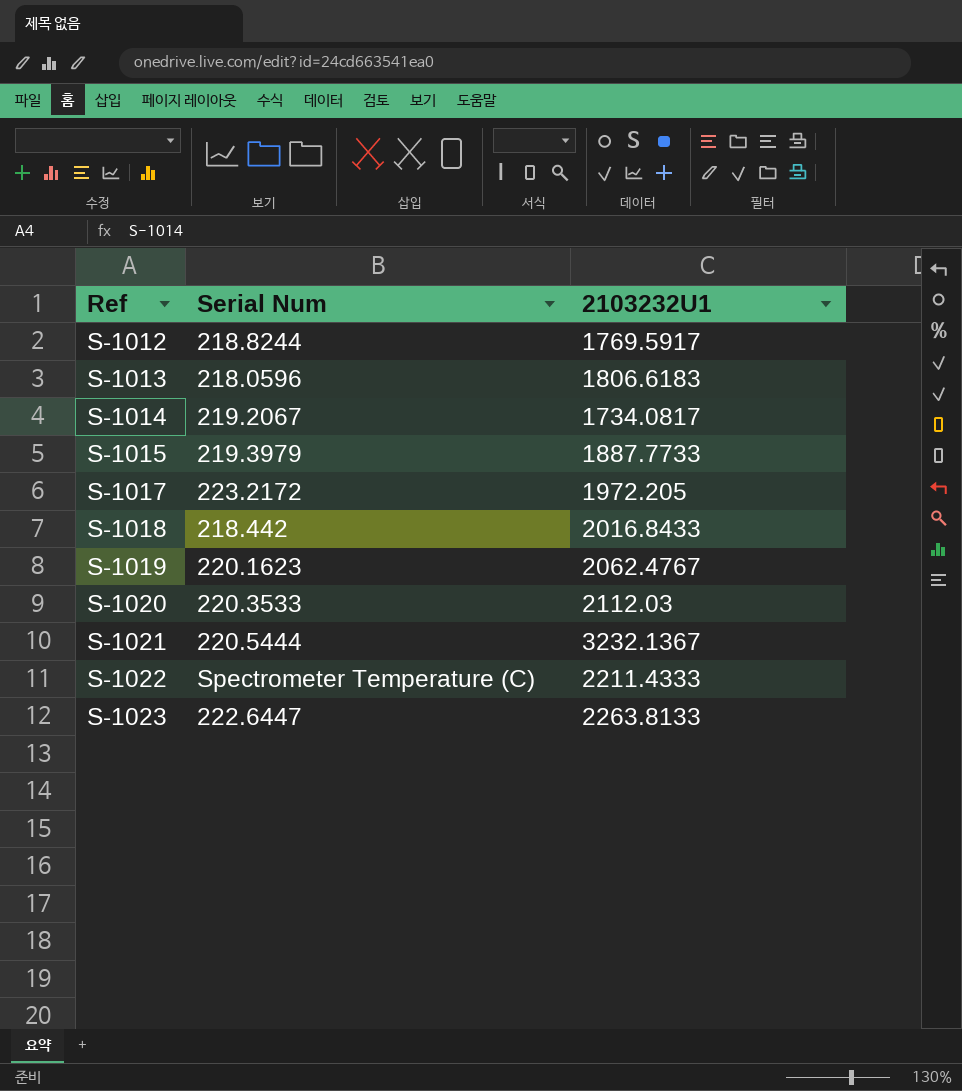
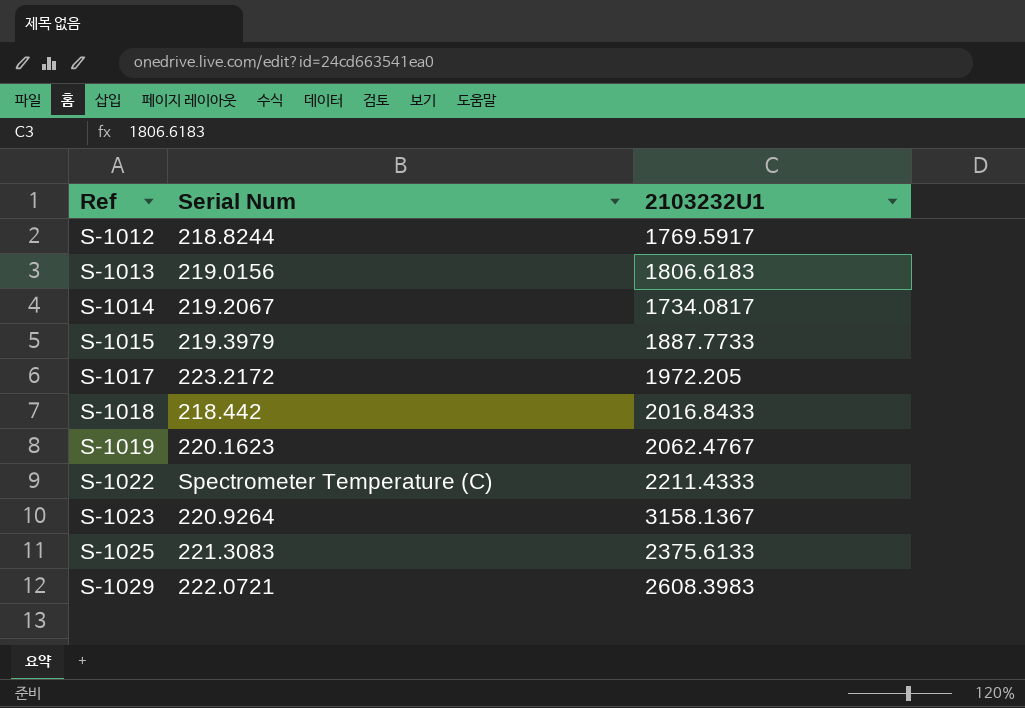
row S-1020: 220.3533 | 2112.03 -> none
row S-1021: 220.5444 | 3232.1367 -> none
S-1013 | Serial Num: 218.0596 -> 219.0156
S-1023 | Serial Num: 222.6447 -> 220.9264
S-1023 | 2103232U1: 2263.8133 -> 3158.1367
row S-1025: none -> 221.3083 | 2375.6133
row S-1029: none -> 222.0721 | 2608.3983

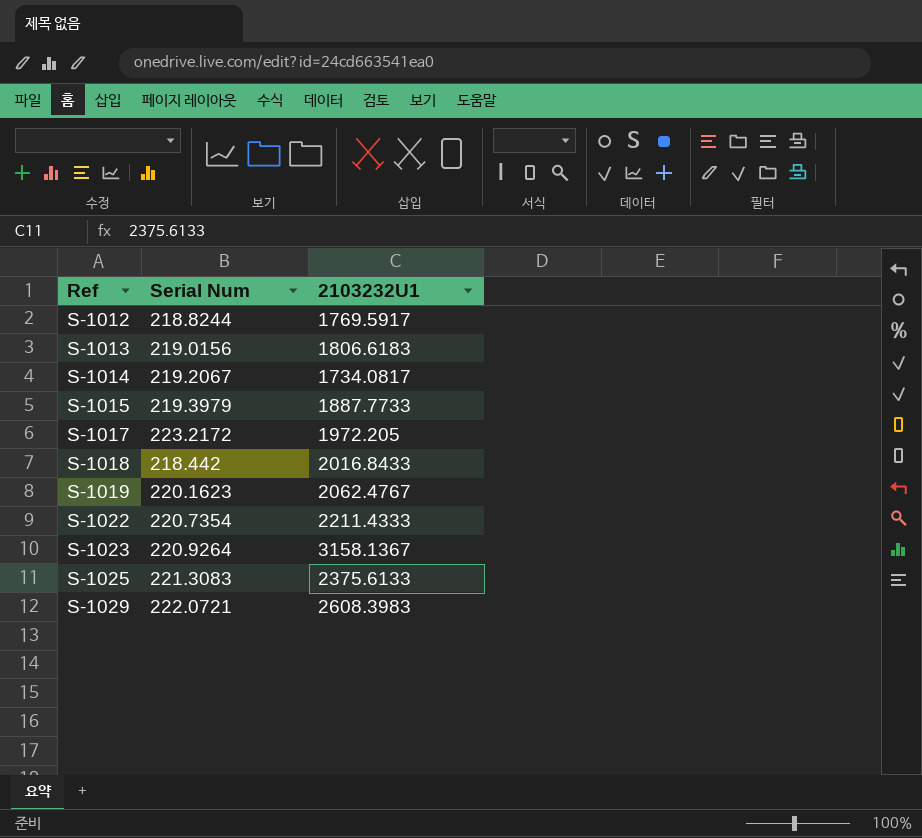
S-1022 | Serial Num: Spectrometer Temperature (C) -> 220.7354

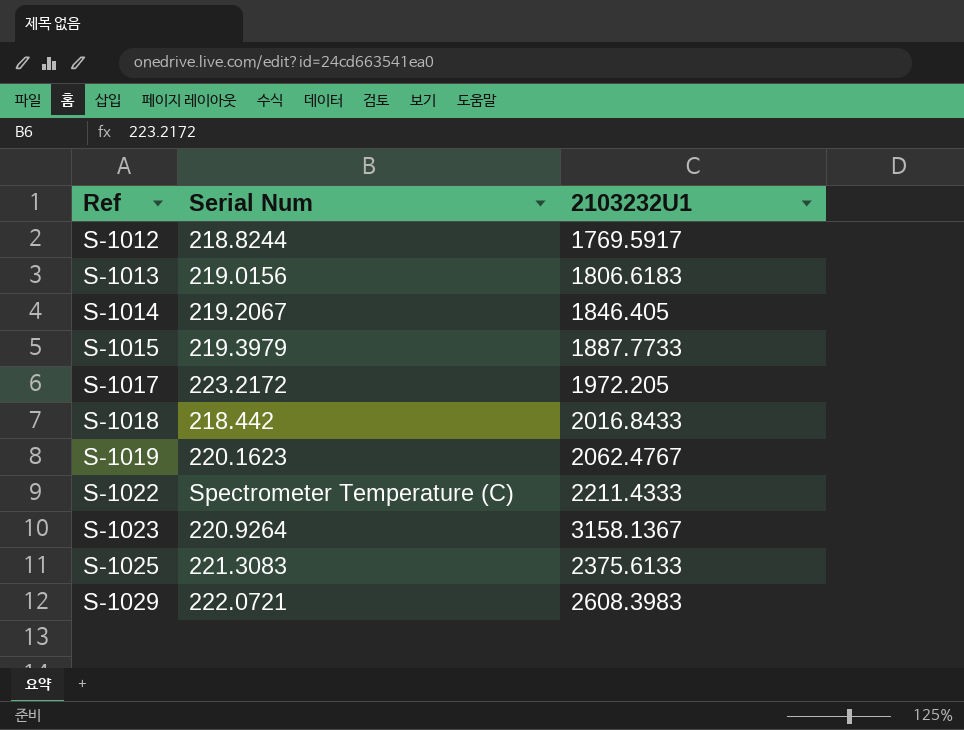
S-1014 | 2103232U1: 1734.0817 -> 1846.405
S-1022 | Serial Num: 220.7354 -> Spectrometer Temperature (C)

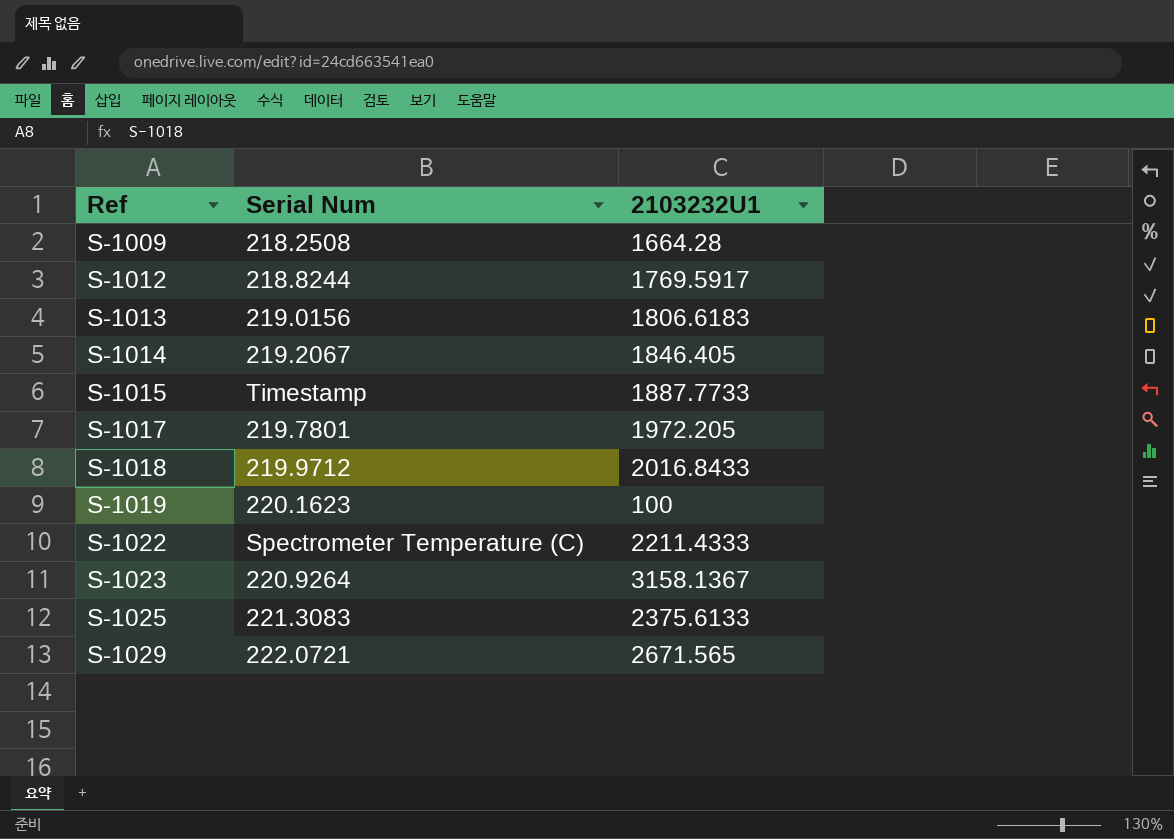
row S-1009: none -> 218.2508 | 1664.28
S-1015 | Serial Num: 219.3979 -> Timestamp
S-1017 | Serial Num: 223.2172 -> 219.7801
S-1018 | Serial Num: 218.442 -> 219.9712
S-1019 | 2103232U1: 2062.4767 -> 100
S-1029 | 2103232U1: 2608.3983 -> 2671.565

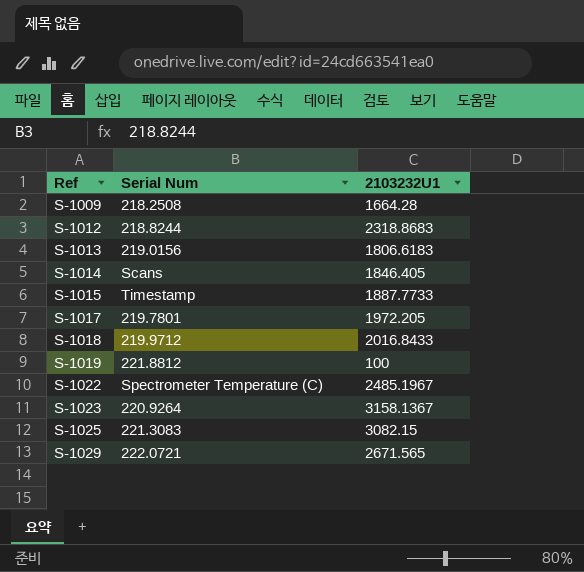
S-1012 | 2103232U1: 1769.5917 -> 2318.8683
S-1014 | Serial Num: 219.2067 -> Scans
S-1019 | Serial Num: 220.1623 -> 221.8812
S-1022 | 2103232U1: 2211.4333 -> 2485.1967
S-1025 | 2103232U1: 2375.6133 -> 3082.15

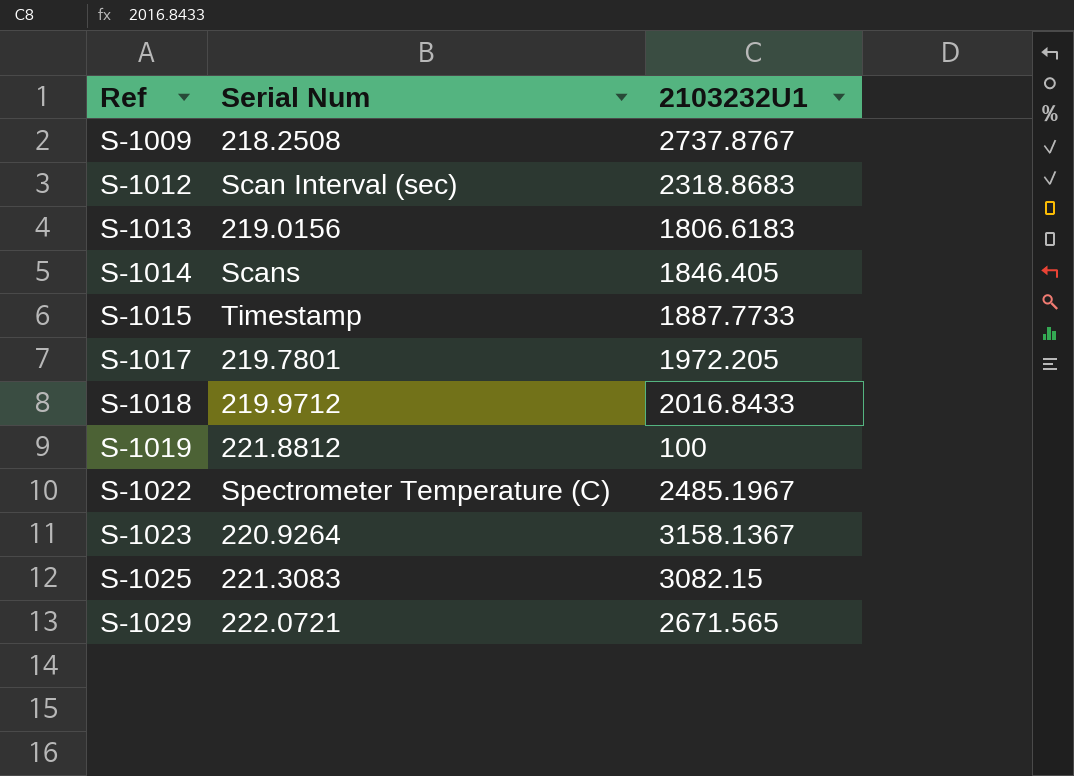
S-1009 | 2103232U1: 1664.28 -> 2737.8767
S-1012 | Serial Num: 218.8244 -> Scan Interval (sec)

